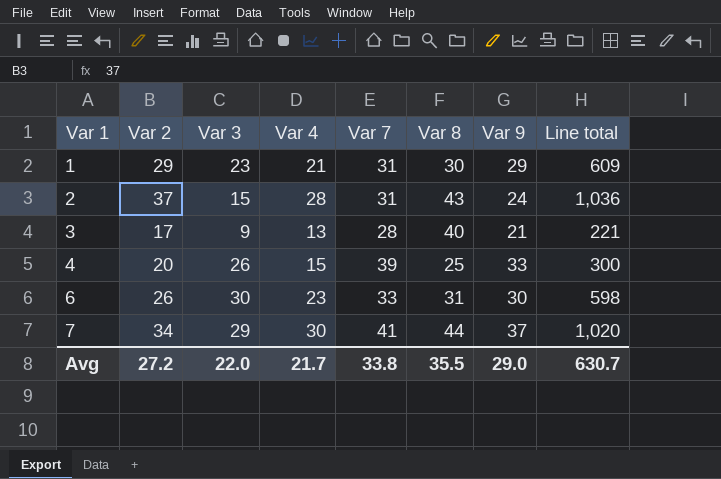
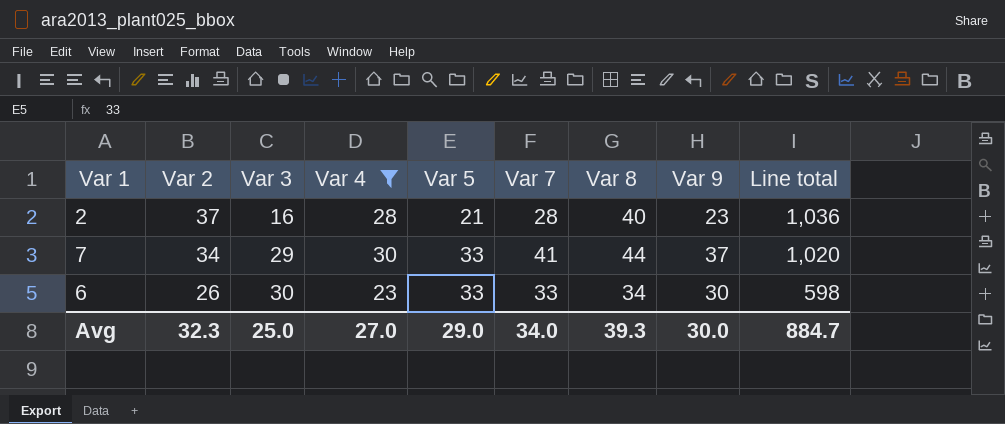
filter: none -> Var 4 >= 23
row order: Var 1 ascending -> Var 2 descending
column Var 5 | position: none -> 5
2 | Var 3: 15 -> 16
2 | Var 7: 31 -> 28
2 | Var 8: 43 -> 40
2 | Var 9: 24 -> 23
6 | Var 8: 31 -> 34
Avg | Var 2: 27.2 -> 32.3
Avg | Var 3: 22.0 -> 25.0
Avg | Var 4: 21.7 -> 27.0
Avg | Var 7: 33.8 -> 34.0
Avg | Var 8: 35.5 -> 39.3
Avg | Var 9: 29.0 -> 30.0
Avg | Line total: 630.7 -> 884.7

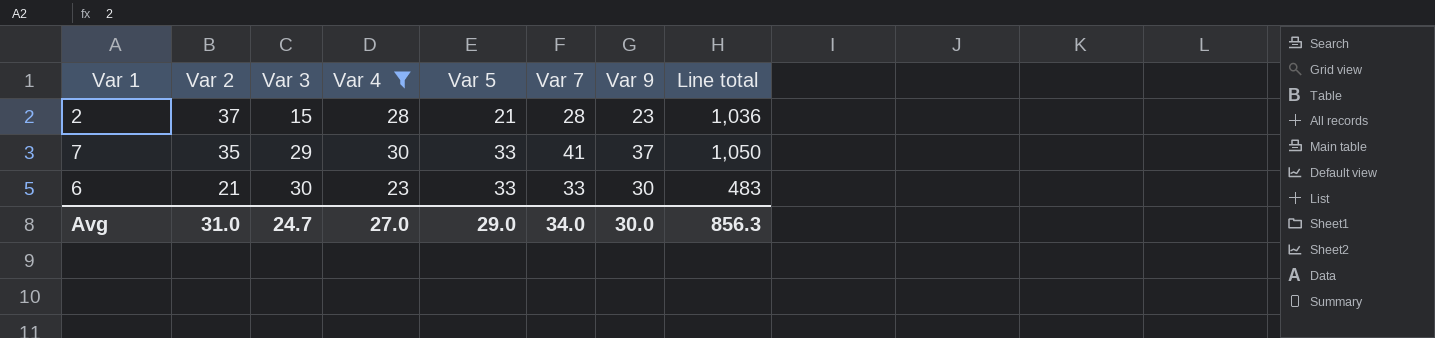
column Var 8 | position: 7 -> none
2 | Var 3: 16 -> 15
7 | Var 2: 34 -> 35
7 | Line total: 1,020 -> 1,050
6 | Var 2: 26 -> 21
6 | Line total: 598 -> 483
Avg | Var 2: 32.3 -> 31.0
Avg | Var 3: 25.0 -> 24.7
Avg | Line total: 884.7 -> 856.3

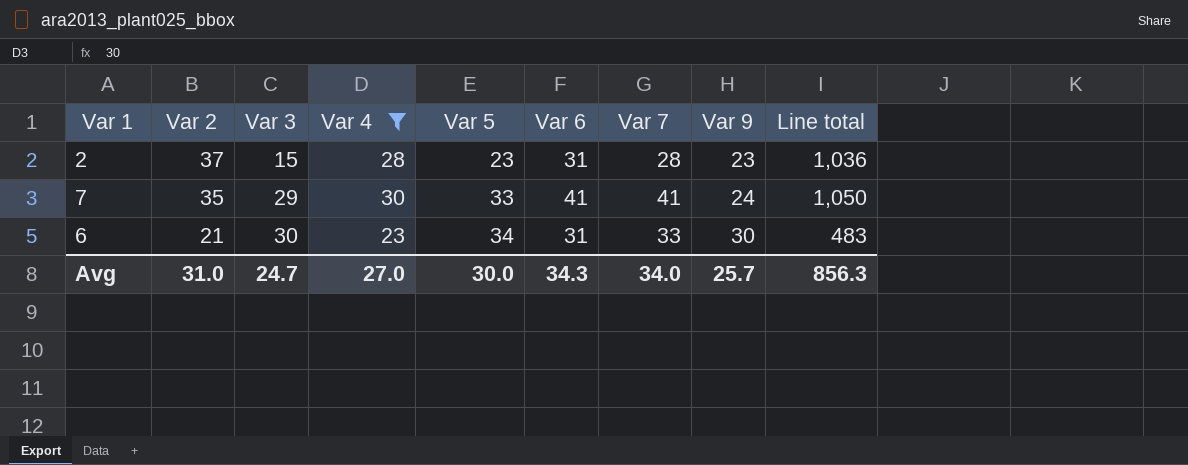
column Var 6 | position: none -> 6
2 | Var 5: 21 -> 23
7 | Var 9: 37 -> 24
6 | Var 5: 33 -> 34
Avg | Var 5: 29.0 -> 30.0
Avg | Var 9: 30.0 -> 25.7

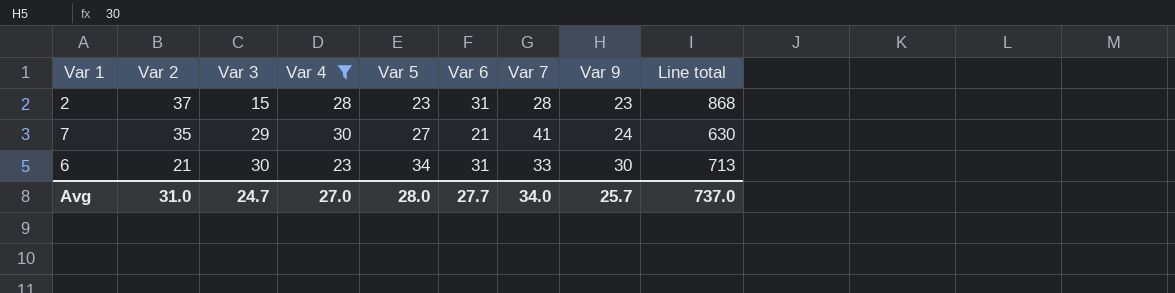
column Line total | formula: [Var 2] * [Var 4] -> [Var 4] * [Var 6]
7 | Var 5: 33 -> 27
7 | Var 6: 41 -> 21
Avg | Var 5: 30.0 -> 28.0
Avg | Var 6: 34.3 -> 27.7
Avg | Line total: 856.3 -> 737.0

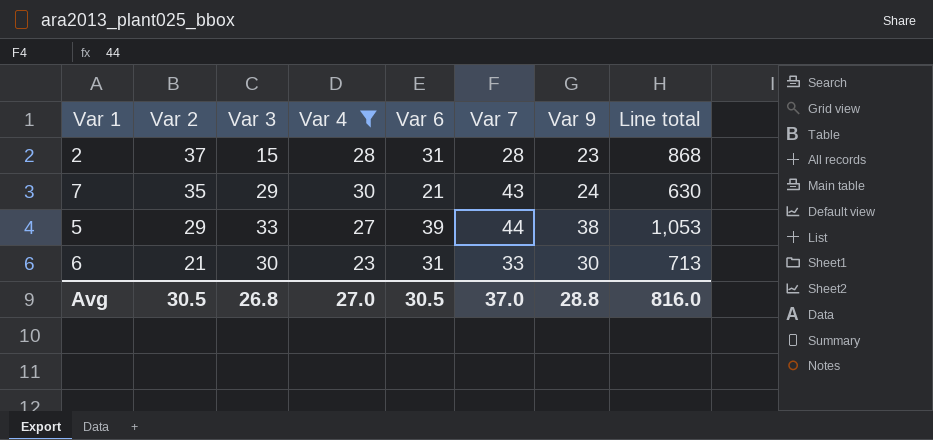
column Var 5 | position: 5 -> none
7 | Var 7: 41 -> 43
row 5: none -> 29 | 33 | 27 | 39 | 44 | 38 | 1,053
Avg | Var 2: 31.0 -> 30.5
Avg | Var 3: 24.7 -> 26.8
Avg | Var 6: 27.7 -> 30.5
Avg | Var 7: 34.0 -> 37.0
Avg | Var 9: 25.7 -> 28.8
Avg | Line total: 737.0 -> 816.0

